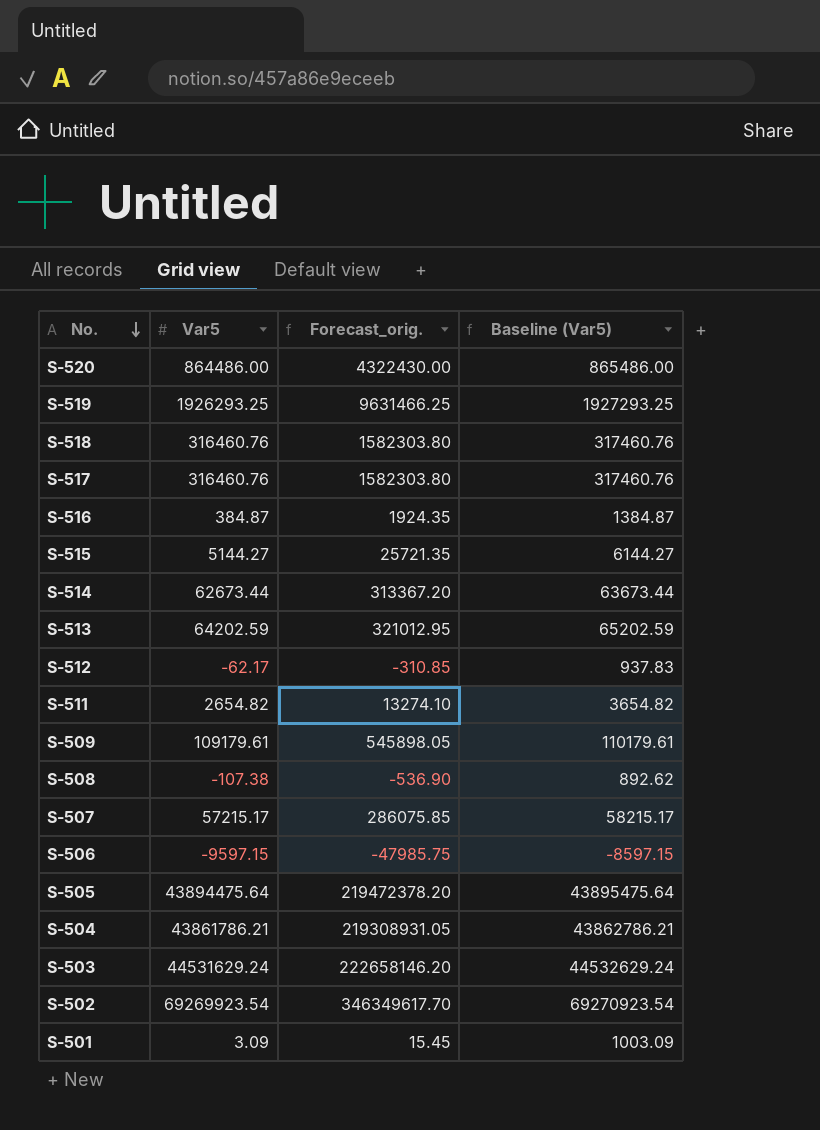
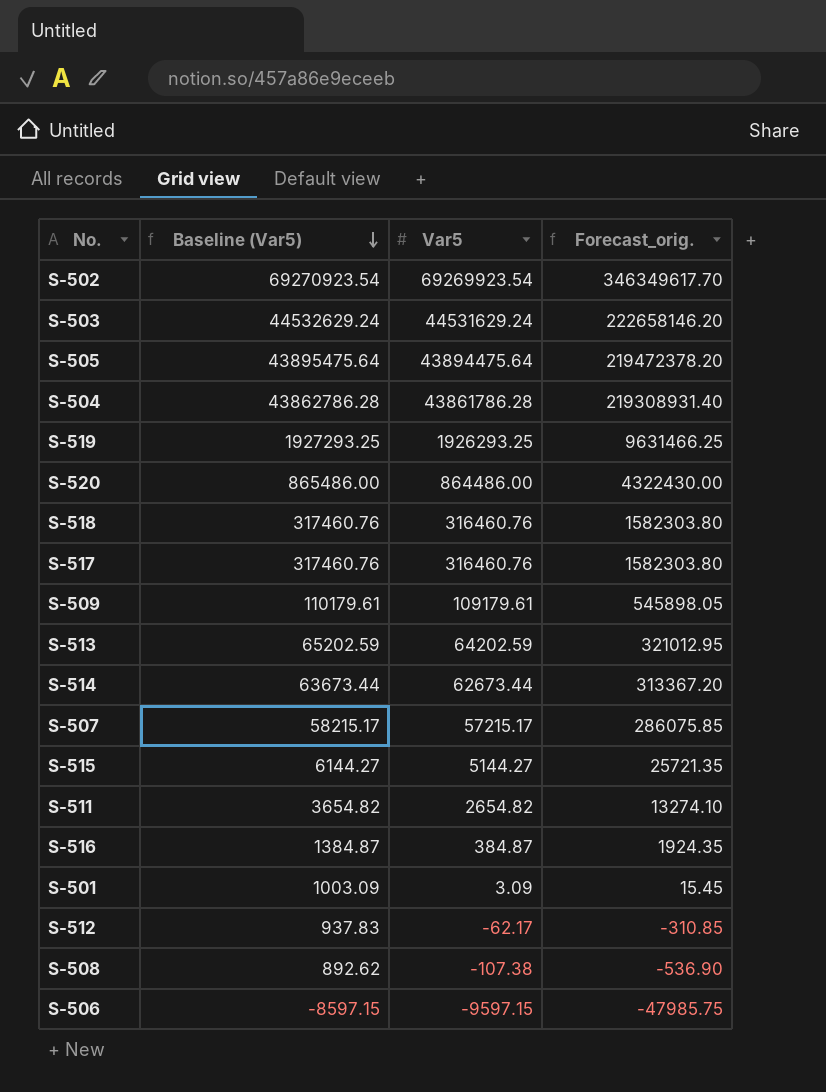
row order: No. descending -> Baseline (Var5) descending
column Baseline (Var5) | position: 4 -> 2
S-504 | Baseline (Var5): 43862786.21 -> 43862786.28
S-504 | Var5: 43861786.21 -> 43861786.28
S-504 | Forecast_orig.: 219308931.05 -> 219308931.40

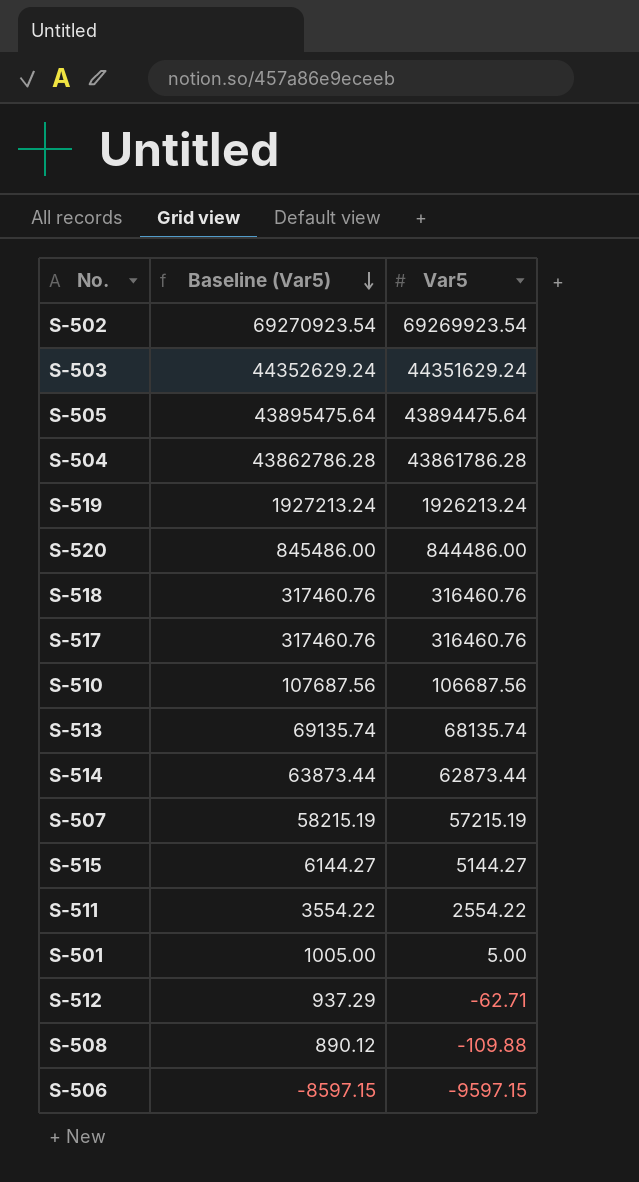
column Forecast_orig. | formula: [Var5] * 5 -> none
row S-509: 110179.61 | 109179.61 | 545898.05 -> none
row S-516: 1384.87 | 384.87 | 1924.35 -> none
S-503 | Baseline (Var5): 44532629.24 -> 44352629.24
S-503 | Var5: 44531629.24 -> 44351629.24
S-519 | Baseline (Var5): 1927293.25 -> 1927213.24
S-519 | Var5: 1926293.25 -> 1926213.24
S-520 | Baseline (Var5): 865486.00 -> 845486.00
S-520 | Var5: 864486.00 -> 844486.00
row S-510: none -> 107687.56 | 106687.56
S-513 | Baseline (Var5): 65202.59 -> 69135.74
S-513 | Var5: 64202.59 -> 68135.74
S-514 | Baseline (Var5): 63673.44 -> 63873.44
S-514 | Var5: 62673.44 -> 62873.44
S-507 | Baseline (Var5): 58215.17 -> 58215.19
S-507 | Var5: 57215.17 -> 57215.19
S-511 | Baseline (Var5): 3654.82 -> 3554.22
S-511 | Var5: 2654.82 -> 2554.22
S-501 | Baseline (Var5): 1003.09 -> 1005.00
S-501 | Var5: 3.09 -> 5.00
S-512 | Baseline (Var5): 937.83 -> 937.29
S-512 | Var5: -62.17 -> -62.71
S-508 | Baseline (Var5): 892.62 -> 890.12
S-508 | Var5: -107.38 -> -109.88

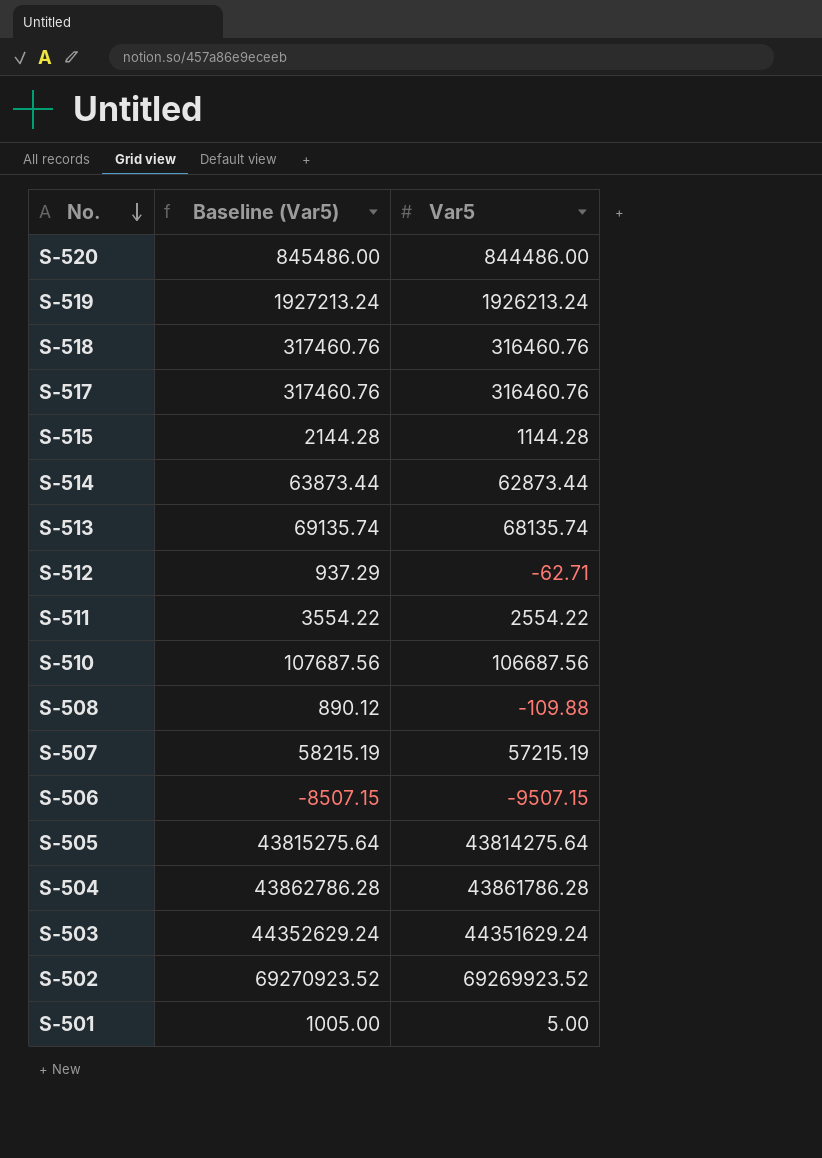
row order: Baseline (Var5) descending -> No. descending
S-515 | Baseline (Var5): 6144.27 -> 2144.28
S-515 | Var5: 5144.27 -> 1144.28
S-506 | Baseline (Var5): -8597.15 -> -8507.15
S-506 | Var5: -9597.15 -> -9507.15
S-505 | Baseline (Var5): 43895475.64 -> 43815275.64
S-505 | Var5: 43894475.64 -> 43814275.64
S-502 | Baseline (Var5): 69270923.54 -> 69270923.52
S-502 | Var5: 69269923.54 -> 69269923.52

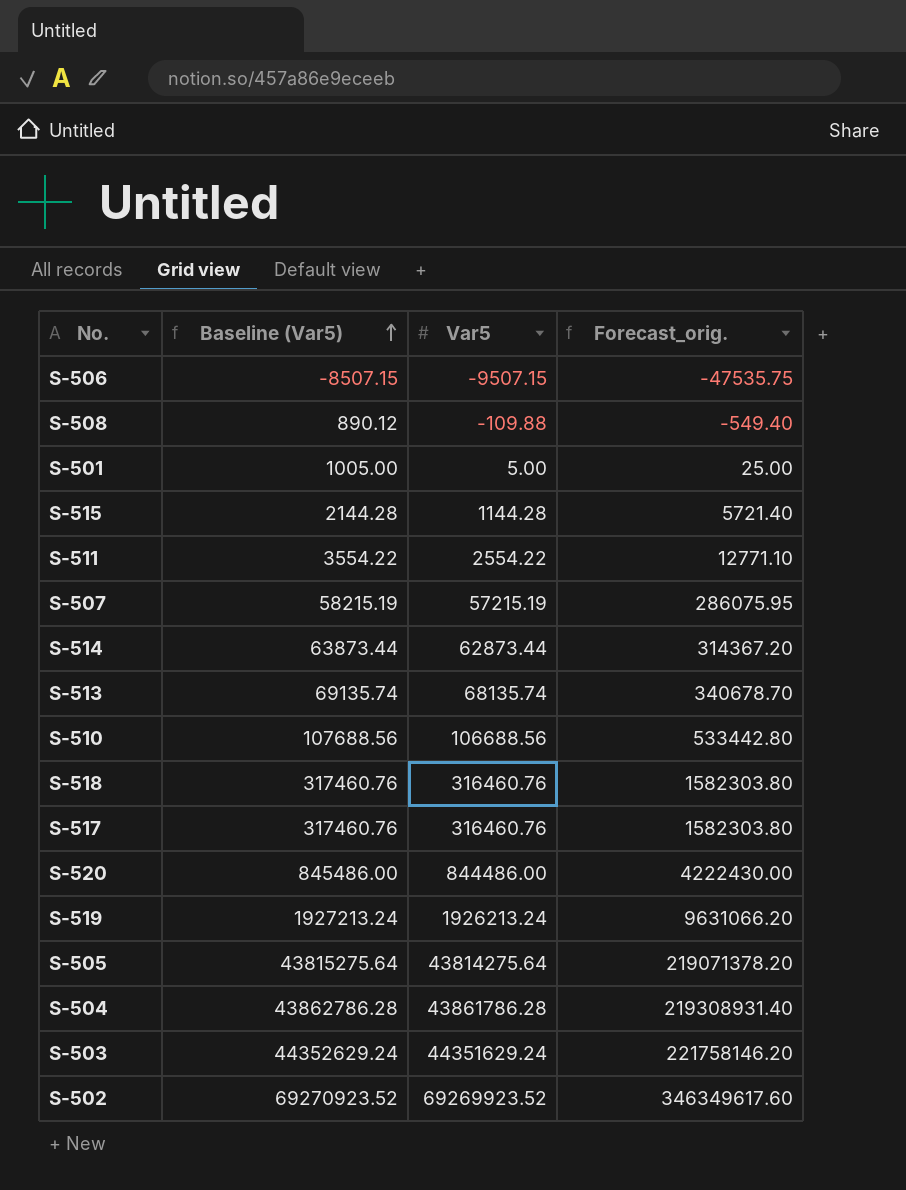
row order: No. descending -> Baseline (Var5) ascending
column Forecast_orig. | formula: none -> [Var5] * 5
row S-512: 937.29 | -62.71 -> none
S-510 | Baseline (Var5): 107687.56 -> 107688.56
S-510 | Var5: 106687.56 -> 106688.56

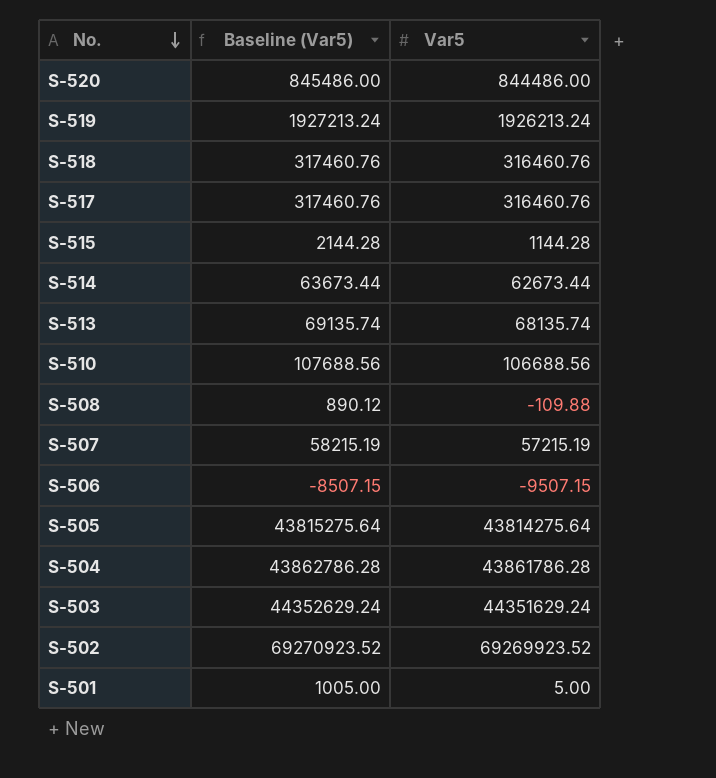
row order: Baseline (Var5) ascending -> No. descending
column Forecast_orig. | formula: [Var5] * 5 -> none
row S-511: 3554.22 | 2554.22 | 12771.10 -> none
S-514 | Baseline (Var5): 63873.44 -> 63673.44
S-514 | Var5: 62873.44 -> 62673.44

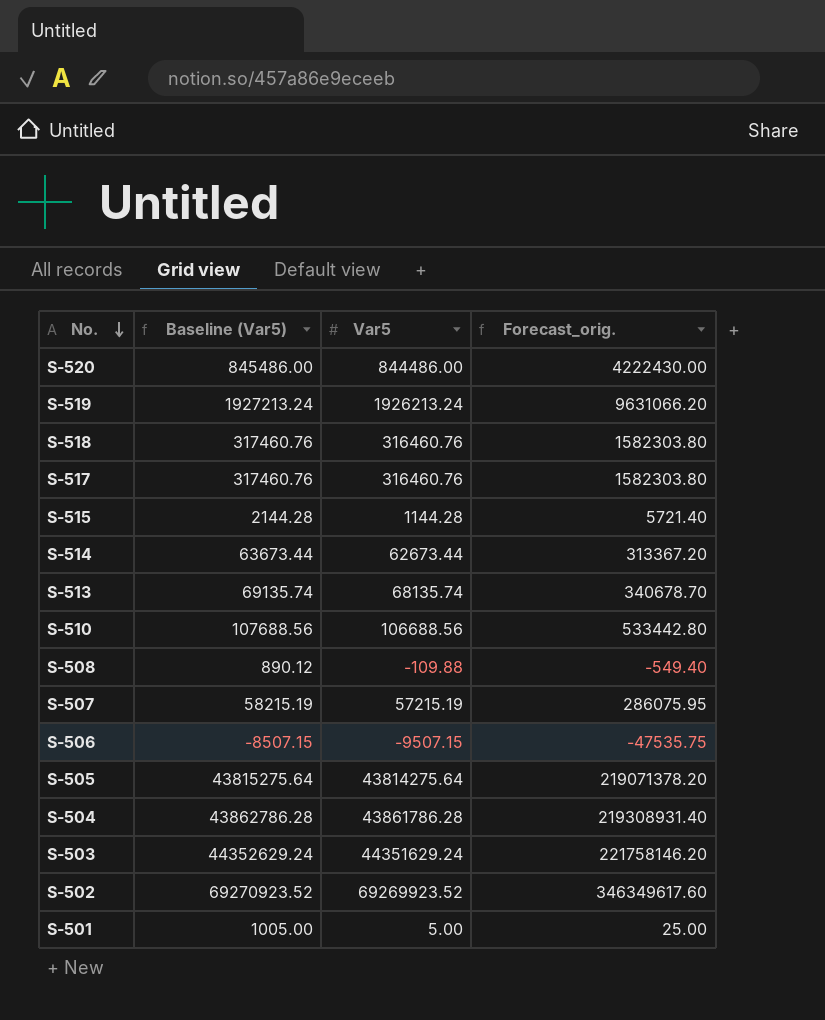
column Forecast_orig. | formula: none -> [Var5] * 5

